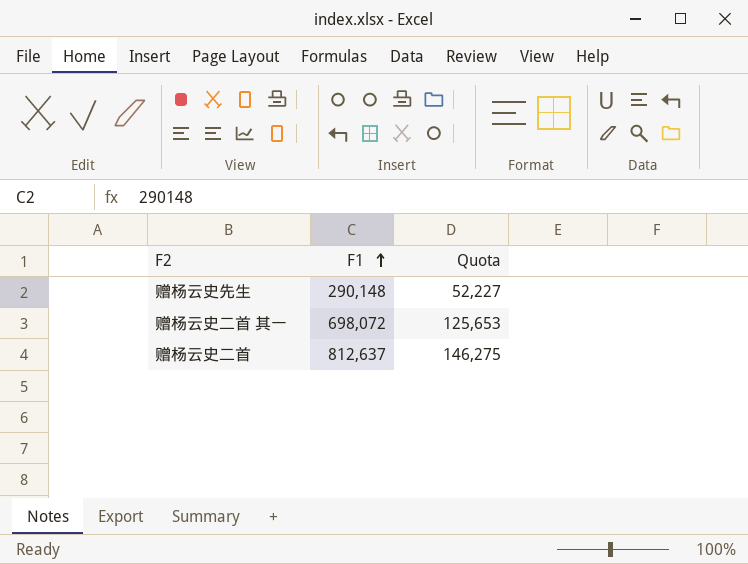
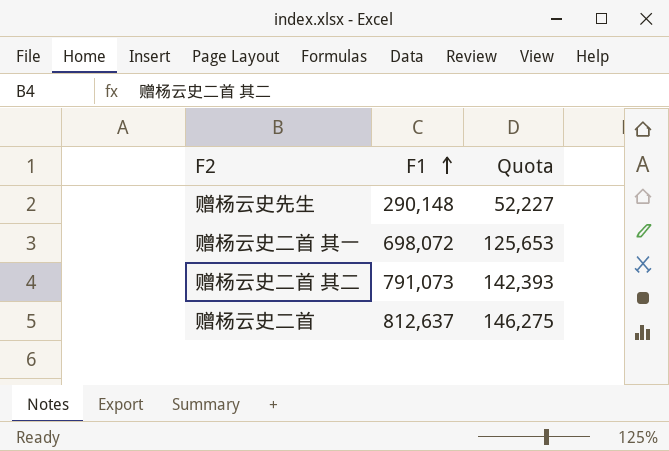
row 赠杨云史二首 其二: none -> 791,073 | 142,393

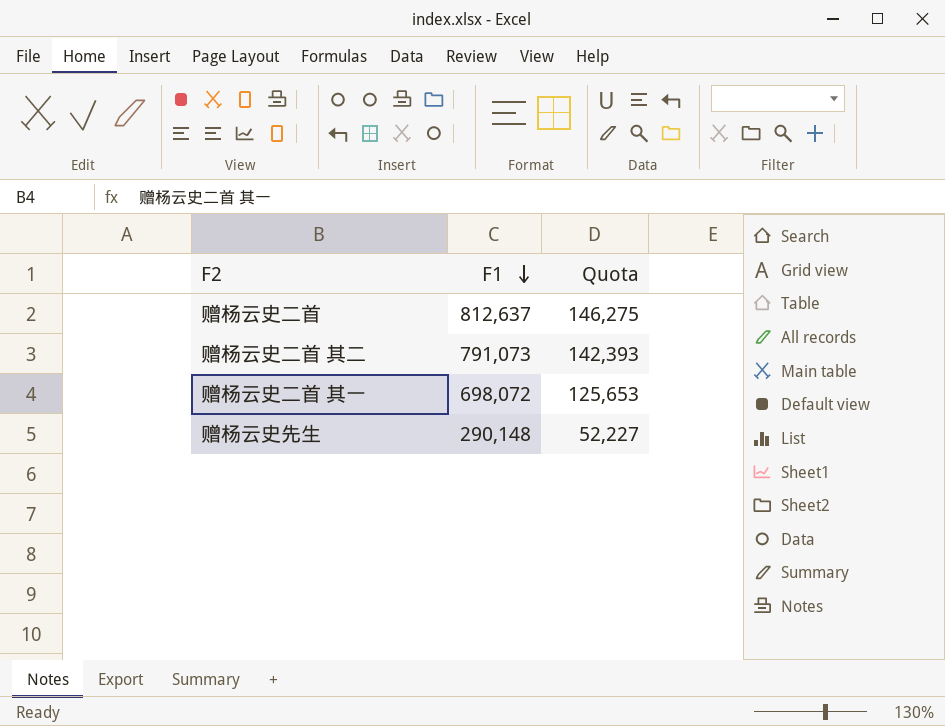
row order: F1 ascending -> F1 descending

